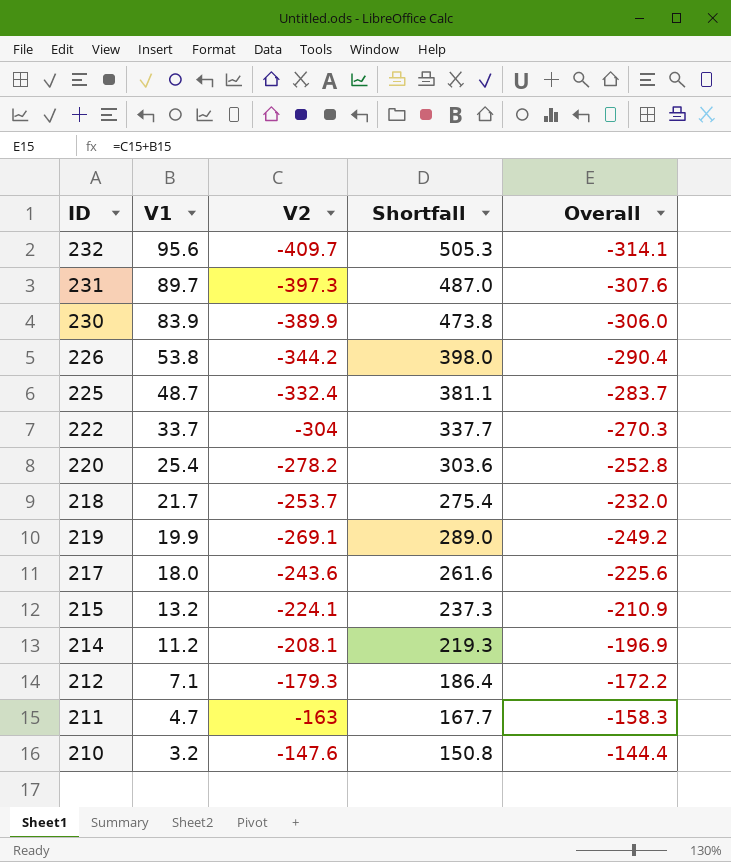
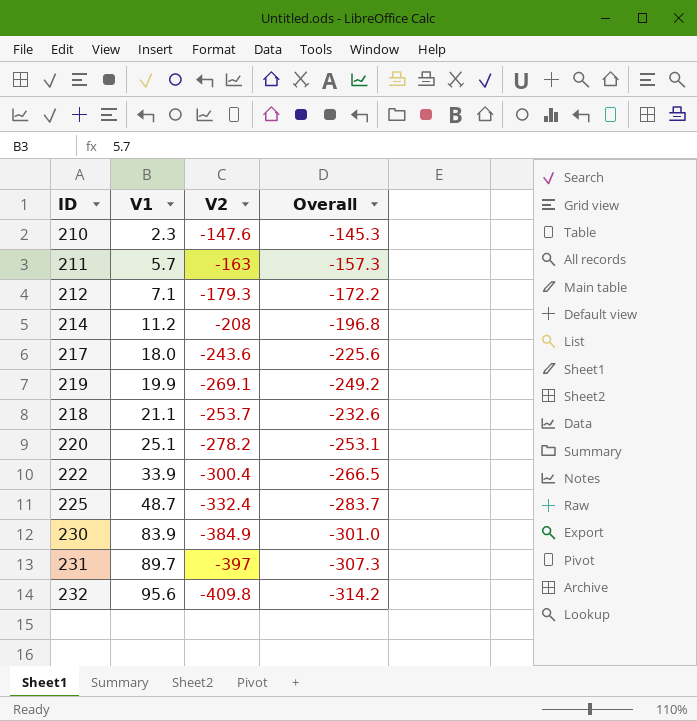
row order: V1 descending -> V1 ascending
column Shortfall | formula: [V1] - [V2] -> none
row 226: 53.8 | -344.2 | 398.0 | -290.4 -> none
row 215: 13.2 | -224.1 | 237.3 | -210.9 -> none
210 | V1: 3.2 -> 2.3
210 | Overall: -144.4 -> -145.3
211 | V1: 4.7 -> 5.7
211 | Overall: -158.3 -> -157.3
214 | V2: -208.1 -> -208
214 | Overall: -196.9 -> -196.8
218 | V1: 21.7 -> 21.1
218 | Overall: -232.0 -> -232.6
220 | V1: 25.4 -> 25.1
220 | Overall: -252.8 -> -253.1
222 | V1: 33.7 -> 33.9
222 | V2: -304 -> -300.4
222 | Overall: -270.3 -> -266.5
230 | V2: -389.9 -> -384.9
230 | Overall: -306.0 -> -301.0
231 | V2: -397.3 -> -397
231 | Overall: -307.6 -> -307.3
232 | V2: -409.7 -> -409.8
232 | Overall: -314.1 -> -314.2

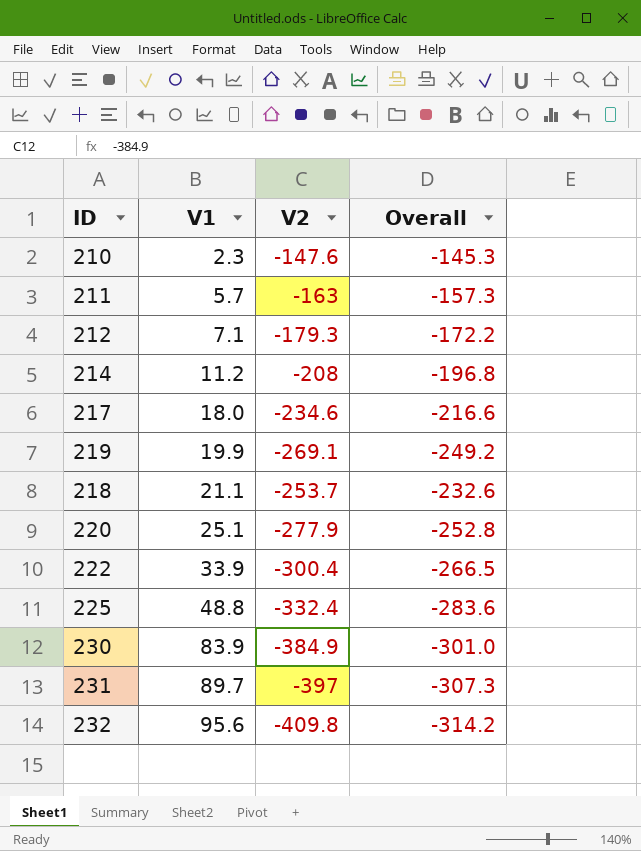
217 | V2: -243.6 -> -234.6
217 | Overall: -225.6 -> -216.6
220 | V2: -278.2 -> -277.9
220 | Overall: -253.1 -> -252.8
225 | V1: 48.7 -> 48.8
225 | Overall: -283.7 -> -283.6

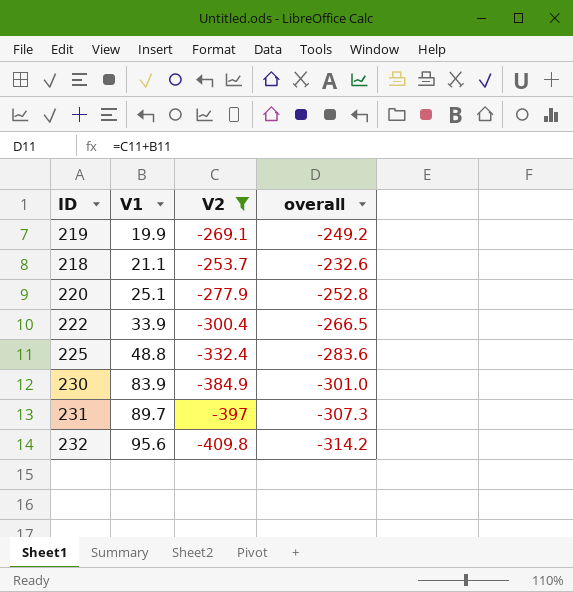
filter: none -> V2 <= -253.7
column name: Overall -> overall

